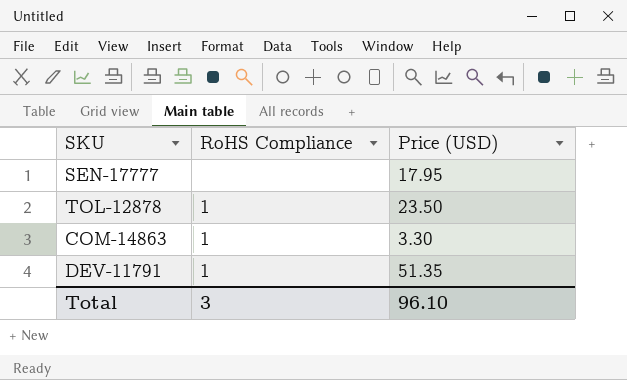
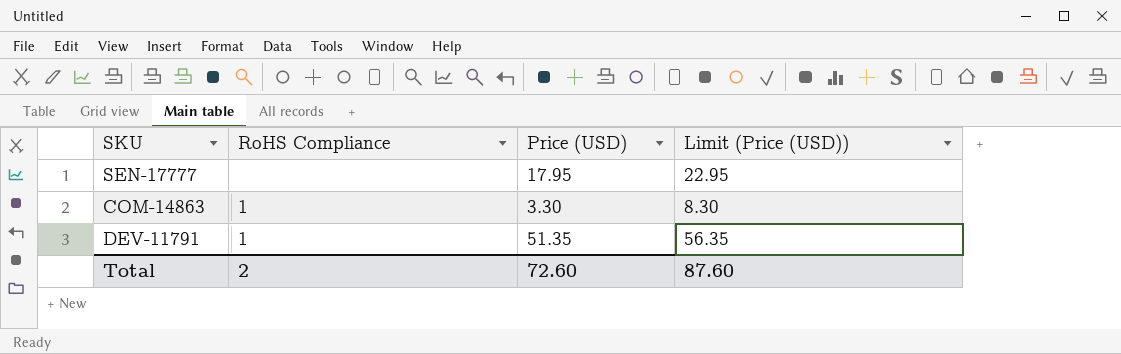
column Limit (Price (USD)) | formula: none -> [Price (USD)] + 5
row TOL-12878: 1 | 23.50 -> none
Total | RoHS Compliance: 3 -> 2
Total | Price (USD): 96.10 -> 72.60

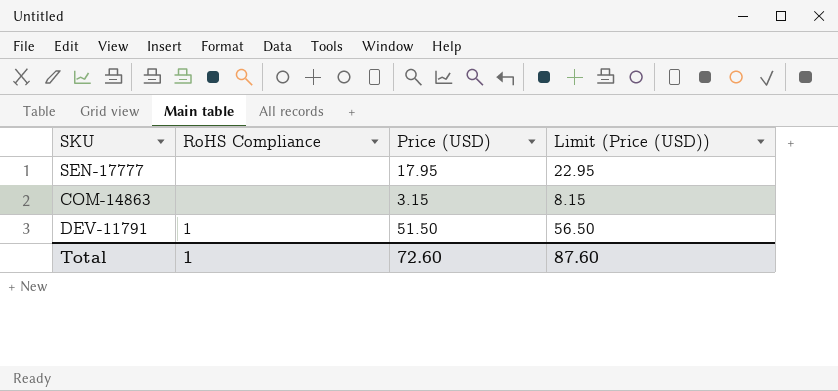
COM-14863 | RoHS Compliance: 1 -> none
COM-14863 | Price (USD): 3.30 -> 3.15
COM-14863 | Limit (Price (USD)): 8.30 -> 8.15
DEV-11791 | Price (USD): 51.35 -> 51.50
DEV-11791 | Limit (Price (USD)): 56.35 -> 56.50
Total | RoHS Compliance: 2 -> 1

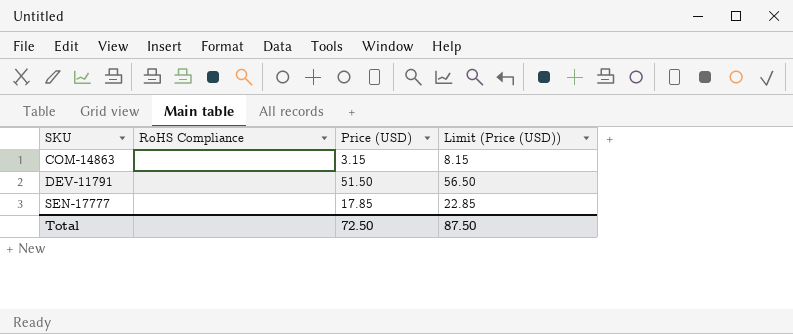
row order: none -> SKU ascending
DEV-11791 | RoHS Compliance: 1 -> none
SEN-17777 | Price (USD): 17.95 -> 17.85
SEN-17777 | Limit (Price (USD)): 22.95 -> 22.85
Total | RoHS Compliance: 1 -> none
Total | Price (USD): 72.60 -> 72.50
Total | Limit (Price (USD)): 87.60 -> 87.50

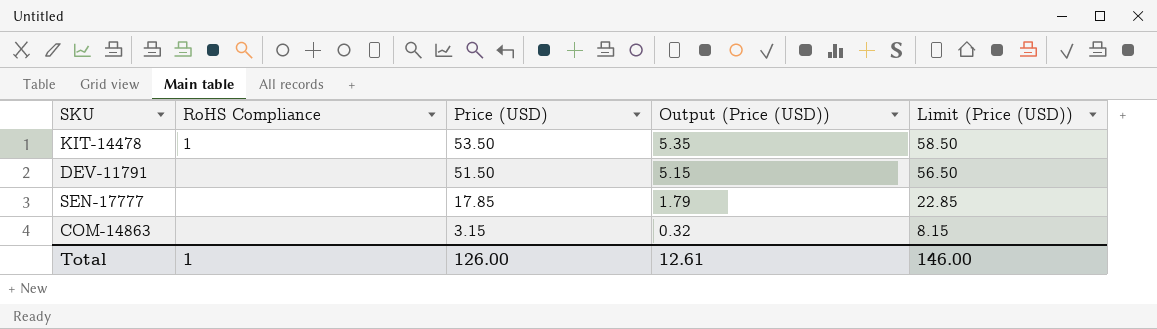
row order: SKU ascending -> Price (USD) descending
column Output (Price (USD)) | formula: none -> [Price (USD)] * 0.1
row KIT-14478: none -> 1 | 53.50 | 5.35 | 58.50
Total | RoHS Compliance: none -> 1
Total | Price (USD): 72.50 -> 126.00
Total | Limit (Price (USD)): 87.50 -> 146.00

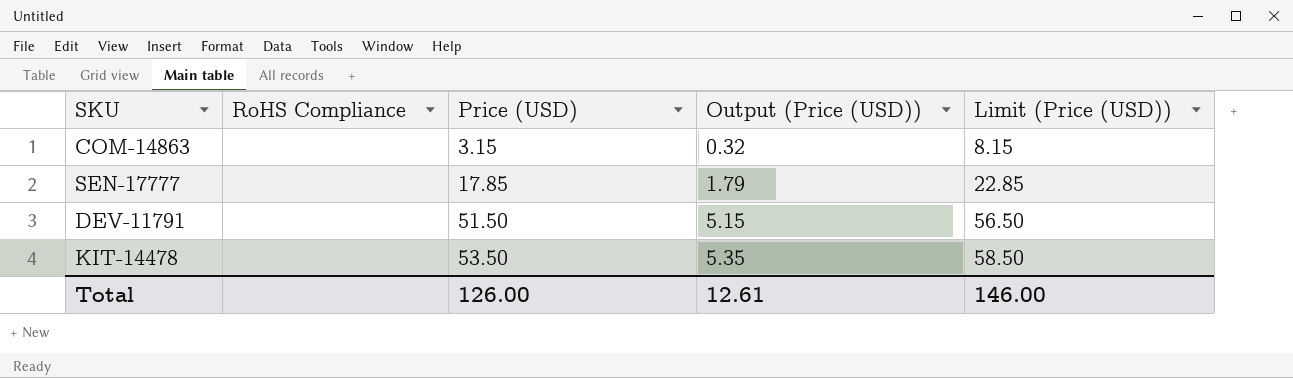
row order: Price (USD) descending -> Price (USD) ascending
KIT-14478 | RoHS Compliance: 1 -> none
Total | RoHS Compliance: 1 -> none

